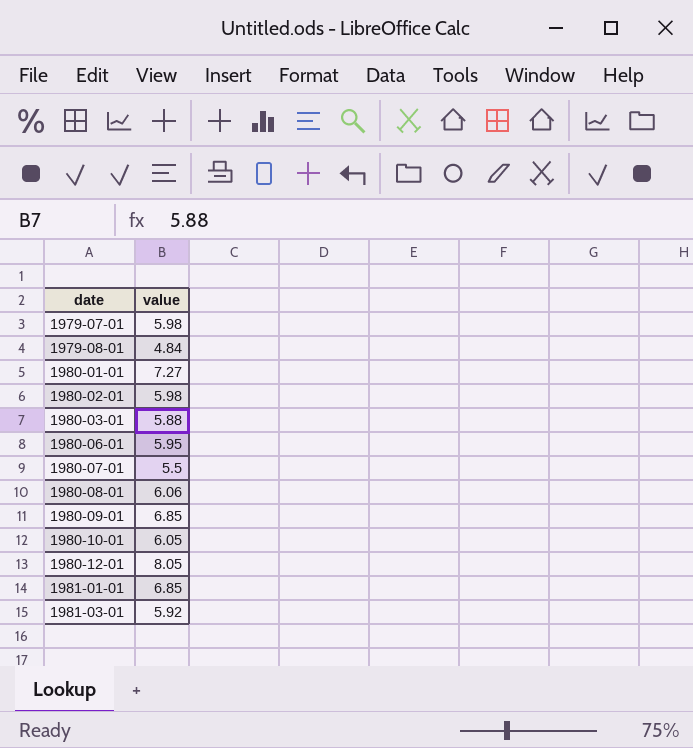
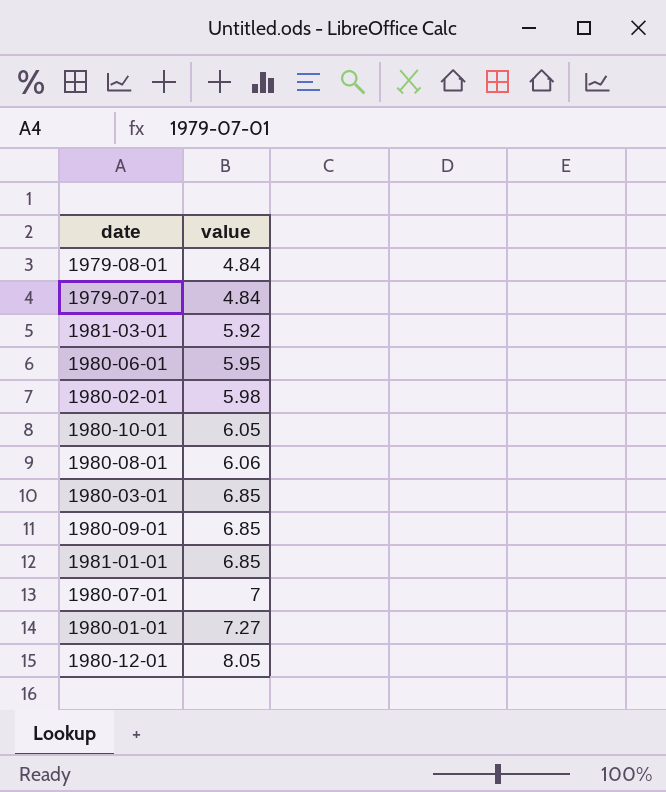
row order: date ascending -> value ascending
1979-07-01 | value: 5.98 -> 4.84
1980-03-01 | value: 5.88 -> 6.85
1980-07-01 | value: 5.5 -> 7

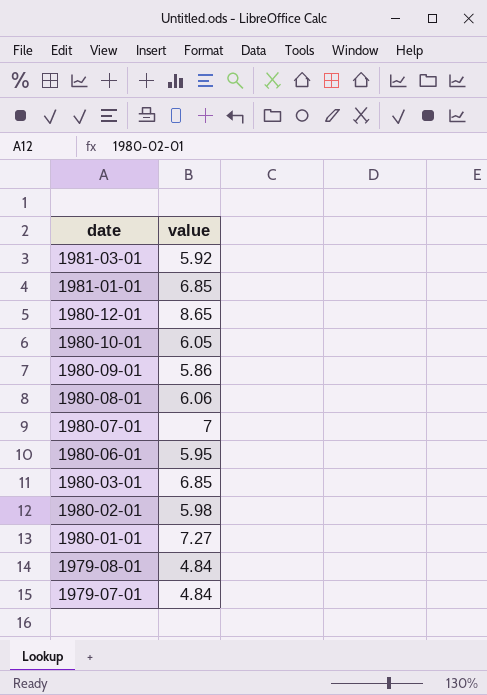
row order: value ascending -> date descending
1980-12-01 | value: 8.05 -> 8.65
1980-09-01 | value: 6.85 -> 5.86

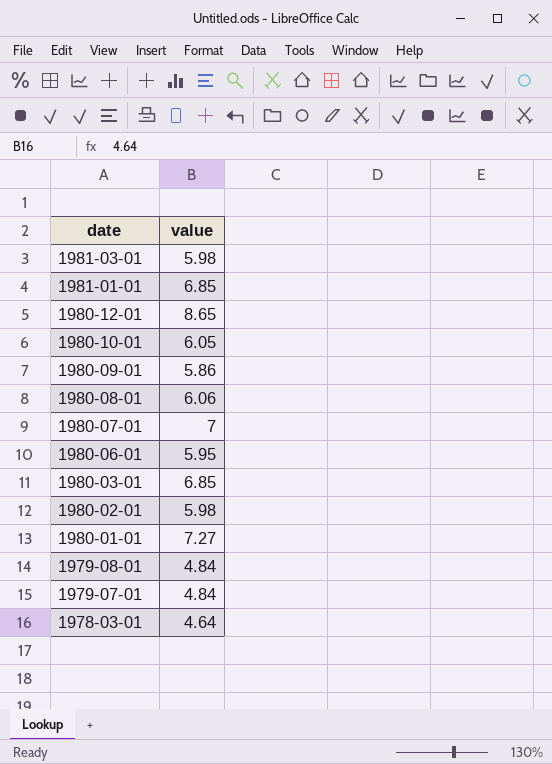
1981-03-01 | value: 5.92 -> 5.98
row 1978-03-01: none -> 4.64

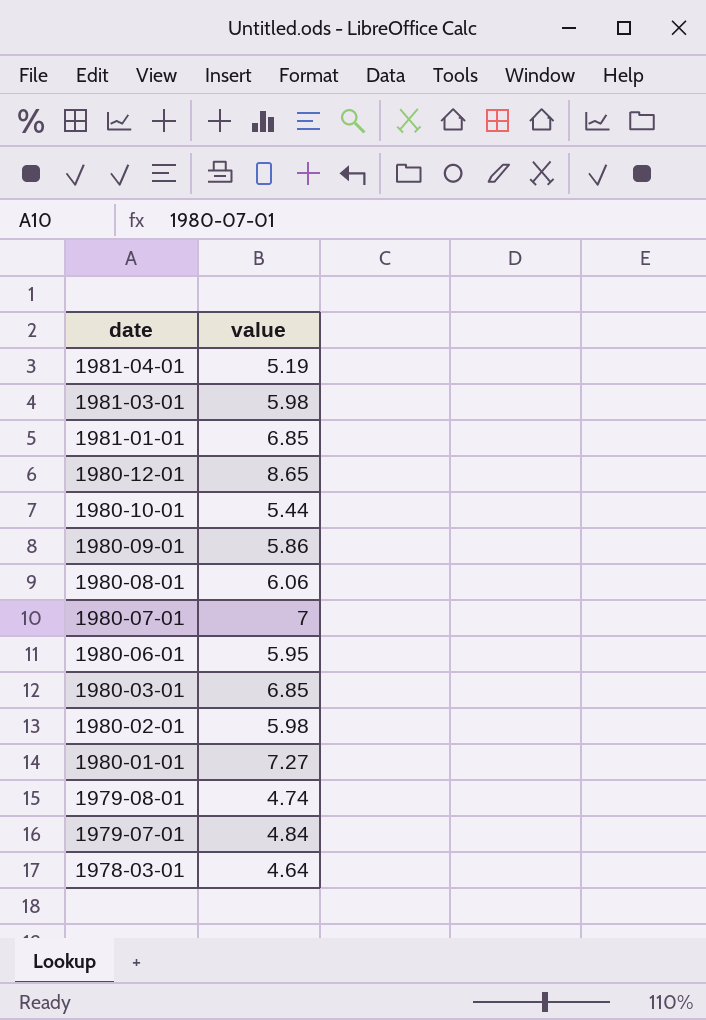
row 1981-04-01: none -> 5.19
1980-10-01 | value: 6.05 -> 5.44
1979-08-01 | value: 4.84 -> 4.74

